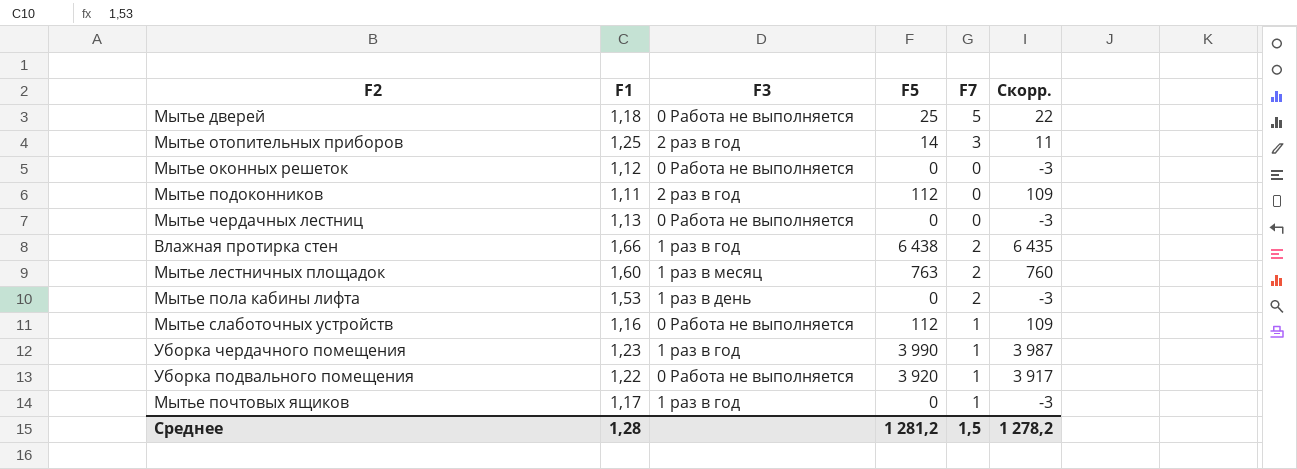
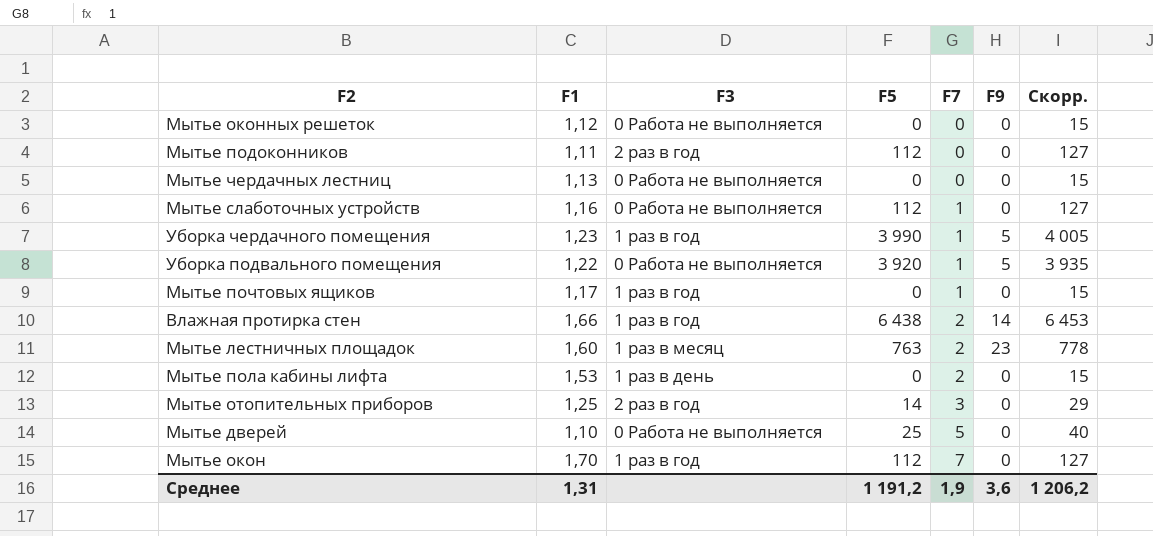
row order: none -> F7 ascending
column F9 | position: none -> 6
column Скорр. | formula: [F5] - 3 -> [F5] + 15
Мытье дверей | F1: 1,18 -> 1,10
row Мытье окон: none -> 1,70 | 1 раз в год | 112 | 7 | 0 | 127
Среднее | F1: 1,28 -> 1,31
Среднее | F5: 1 281,2 -> 1 191,2
Среднее | F7: 1,5 -> 1,9
Среднее | Скорр.: 1 278,2 -> 1 206,2

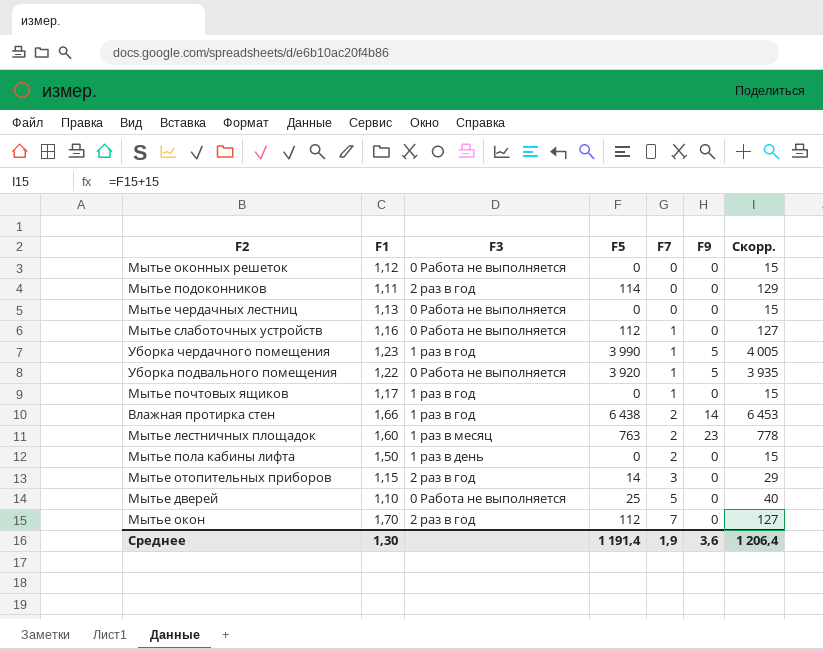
Мытье подоконников | F5: 112 -> 114
Мытье подоконников | Скорр.: 127 -> 129
Мытье пола кабины лифта | F1: 1,53 -> 1,50
Мытье отопительных приборов | F1: 1,25 -> 1,15
Мытье окон | F3: 1 раз в год -> 2 раз в год
Среднее | F1: 1,31 -> 1,30
Среднее | F5: 1 191,2 -> 1 191,4
Среднее | Скорр.: 1 206,2 -> 1 206,4

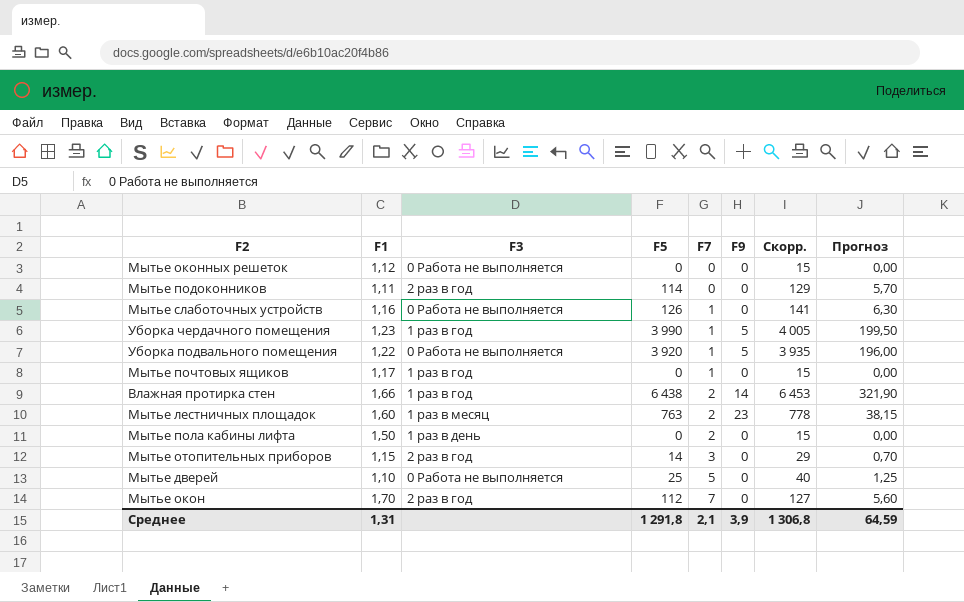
column Прогноз | formula: none -> [F5] * 0,05
row Мытье чердачных лестниц: 1,13 | 0 Работа не выполняется | 0 | 0 | 0 | 15 -> none
Мытье слаботочных устройств | F5: 112 -> 126
Мытье слаботочных устройств | Скорр.: 127 -> 141
Среднее | F1: 1,30 -> 1,31
Среднее | F5: 1 191,4 -> 1 291,8
Среднее | F7: 1,9 -> 2,1
Среднее | F9: 3,6 -> 3,9
Среднее | Скорр.: 1 206,4 -> 1 306,8

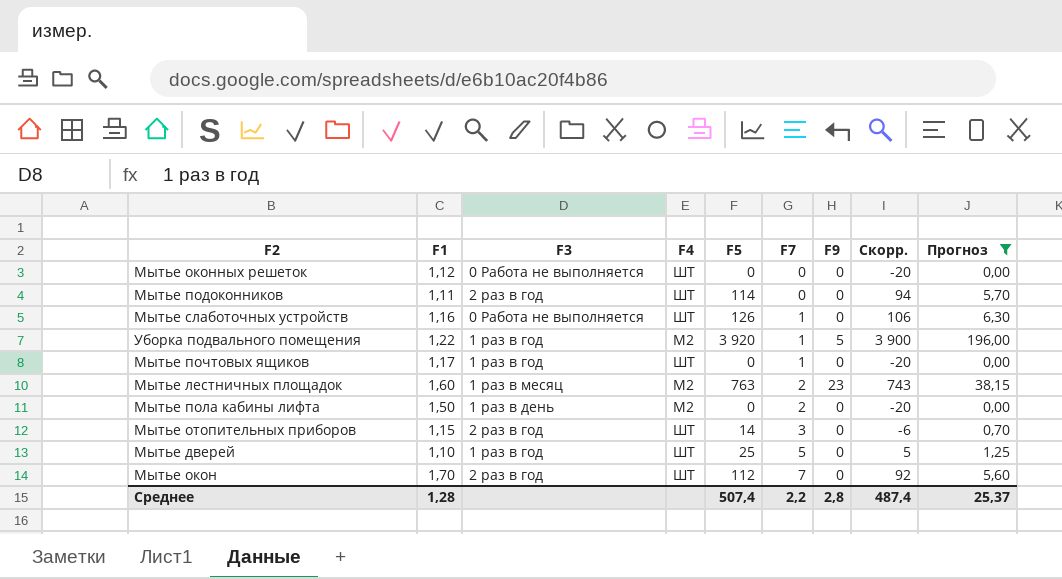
filter: none -> Прогноз <= 196,00
column F4 | position: none -> 4
column Скорр. | formula: [F5] + 15 -> [F5] - 20
Уборка подвального помещения | F3: 0 Работа не выполняется -> 1 раз в год
Мытье дверей | F3: 0 Работа не выполняется -> 1 раз в год
Среднее | F1: 1,31 -> 1,28
Среднее | F5: 1 291,8 -> 507,4
Среднее | F7: 2,1 -> 2,2
Среднее | F9: 3,9 -> 2,8
Среднее | Скорр.: 1 306,8 -> 487,4
Среднее | Прогноз: 64,59 -> 25,37

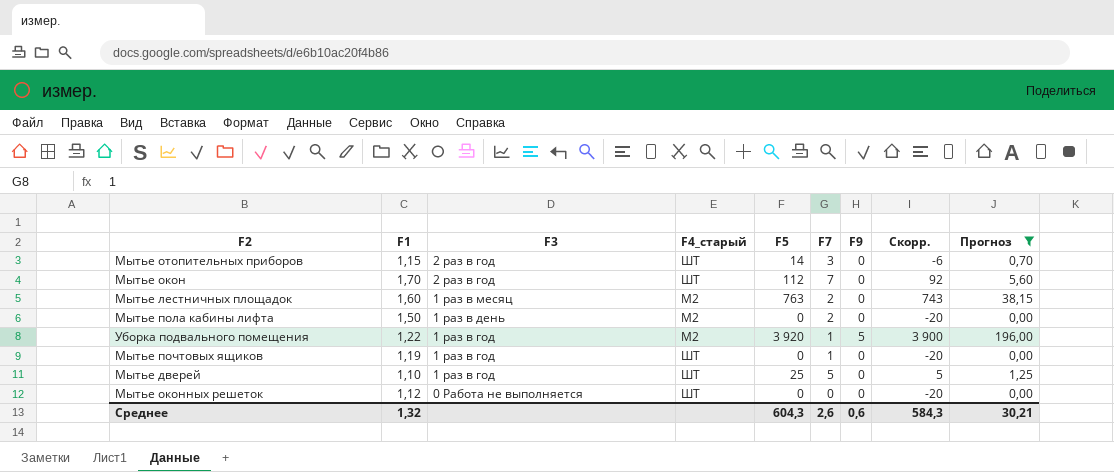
row order: F7 ascending -> F3 descending
column name: F4 -> F4_старый
row Мытье подоконников: 1,11 | 2 раз в год | ШТ | 114 | 0 | 0 | 94 | 5,70 -> none
row Мытье слаботочных устройств: 1,16 | 0 Работа не выполняется | ШТ | 126 | 1 | 0 | 106 | 6,30 -> none
Мытье лестничных площадок | F9: 23 -> 0
Мытье почтовых ящиков | F1: 1,17 -> 1,19
Среднее | F1: 1,28 -> 1,32
Среднее | F5: 507,4 -> 604,3
Среднее | F7: 2,2 -> 2,6
Среднее | F9: 2,8 -> 0,6
Среднее | Скорр.: 487,4 -> 584,3
Среднее | Прогноз: 25,37 -> 30,21

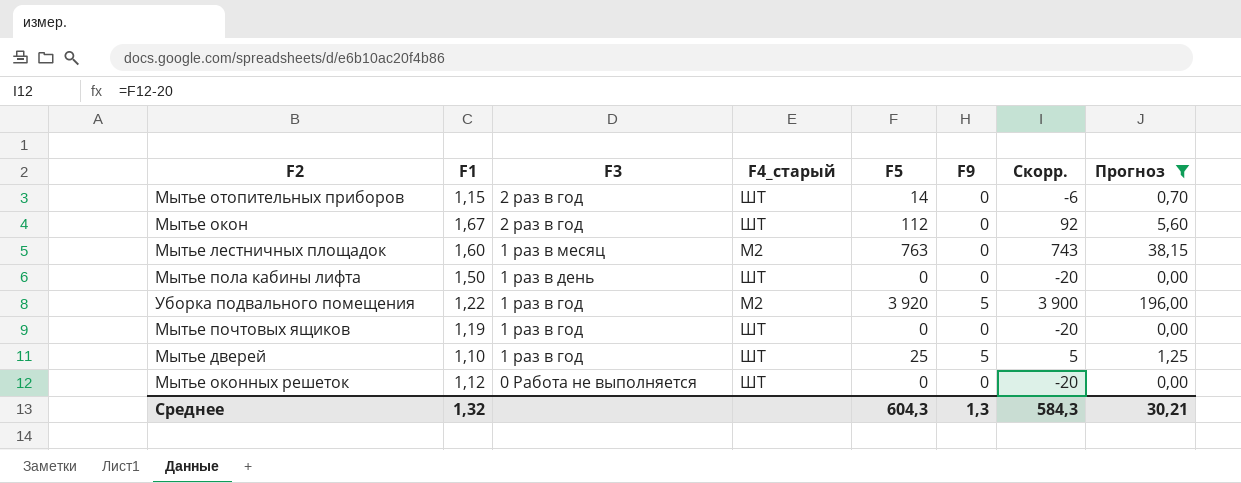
column F7 | position: 6 -> none
Мытье окон | F1: 1,70 -> 1,67
Мытье пола кабины лифта | F4_старый: М2 -> ШТ
Мытье дверей | F9: 0 -> 5
Среднее | F9: 0,6 -> 1,3

